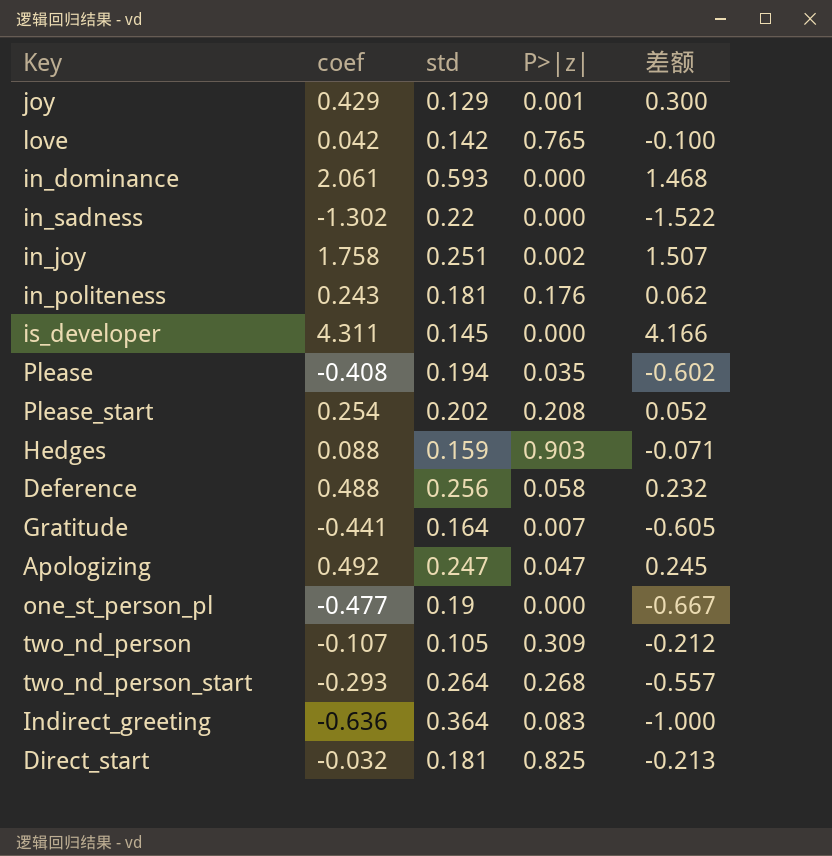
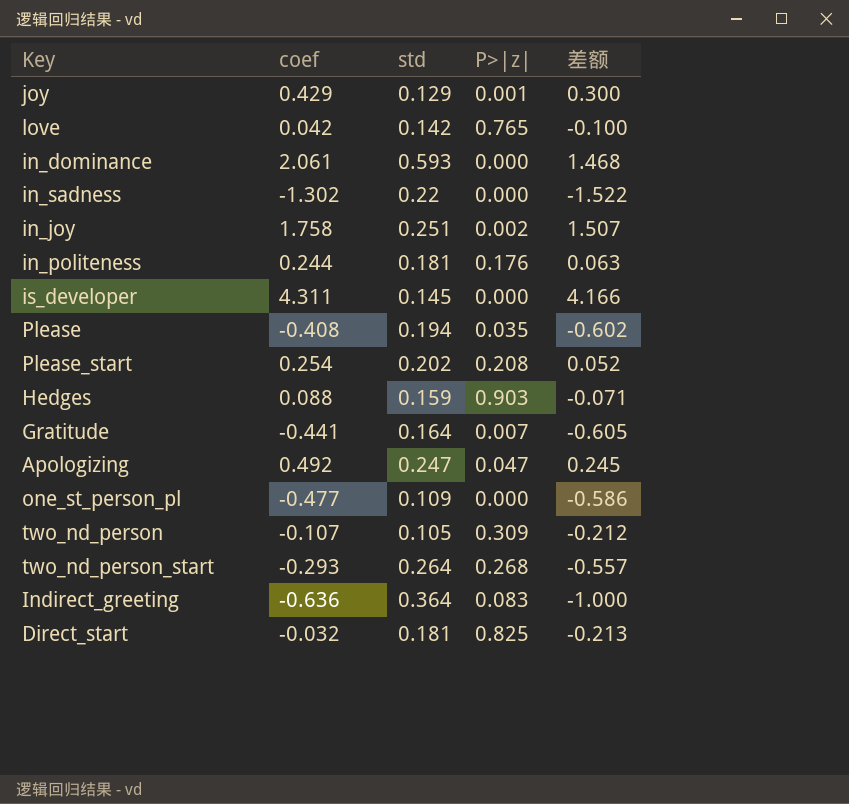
row Deference: 0.488 | 0.256 | 0.058 | 0.232 -> none
in_politeness | coef: 0.243 -> 0.244
in_politeness | 差额: 0.062 -> 0.063
one_st_person_pl | std: 0.19 -> 0.109
one_st_person_pl | 差额: -0.667 -> -0.586

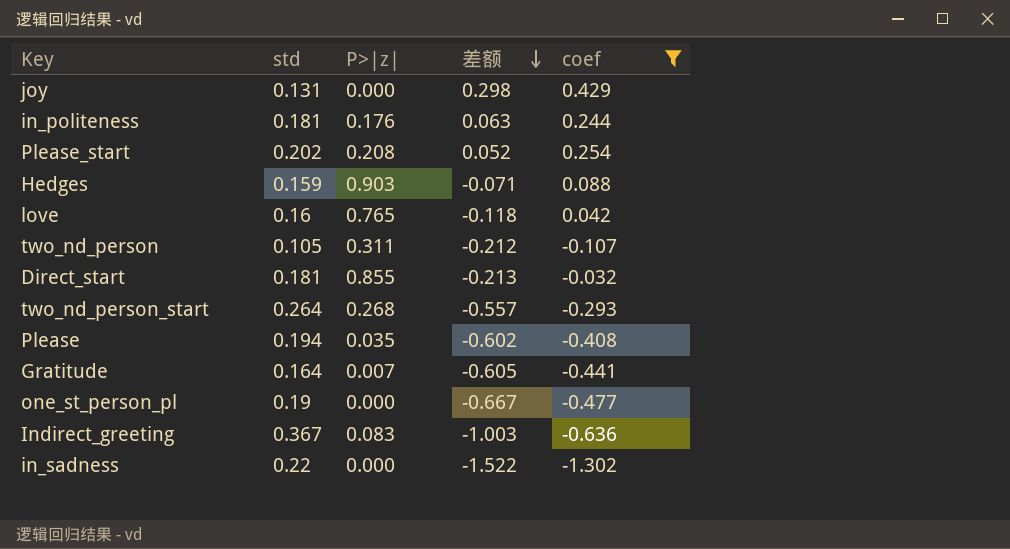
filter: none -> coef <= 0.429
row order: none -> 差额 descending
column coef | position: 2 -> 5
joy | std: 0.129 -> 0.131
joy | P>|z|: 0.001 -> 0.000
joy | 差额: 0.300 -> 0.298
love | std: 0.142 -> 0.16
love | 差额: -0.100 -> -0.118
two_nd_person | P>|z|: 0.309 -> 0.311
Direct_start | P>|z|: 0.825 -> 0.855
one_st_person_pl | std: 0.109 -> 0.19
one_st_person_pl | 差额: -0.586 -> -0.667
Indirect_greeting | std: 0.364 -> 0.367
Indirect_greeting | 差额: -1.000 -> -1.003

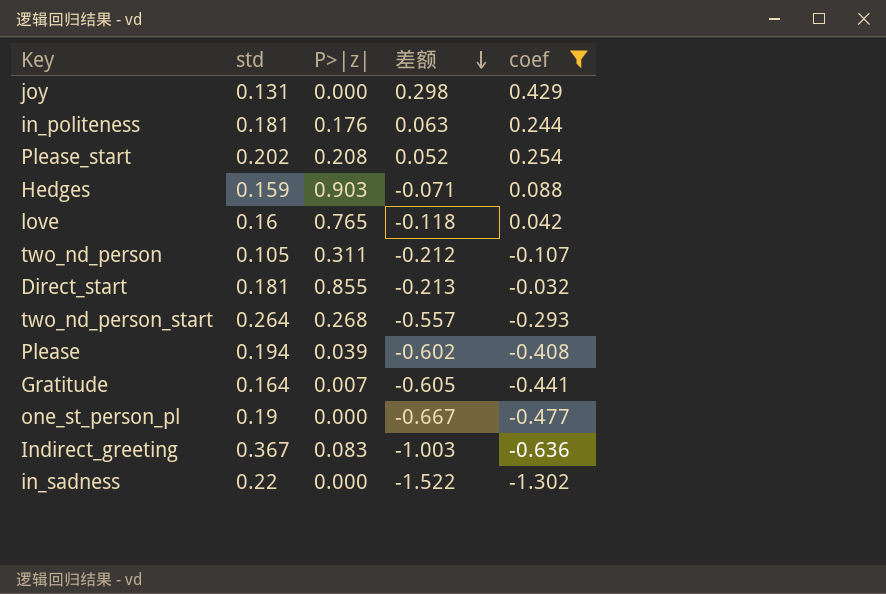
Please | P>|z|: 0.035 -> 0.039

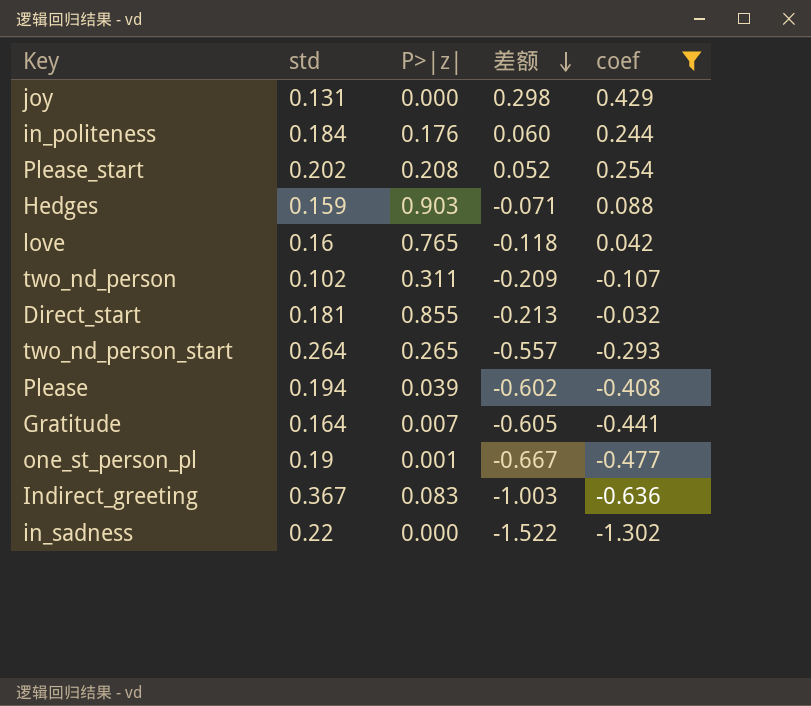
in_politeness | std: 0.181 -> 0.184
in_politeness | 差额: 0.063 -> 0.060
two_nd_person | std: 0.105 -> 0.102
two_nd_person | 差额: -0.212 -> -0.209
two_nd_person_start | P>|z|: 0.268 -> 0.265
one_st_person_pl | P>|z|: 0.000 -> 0.001

